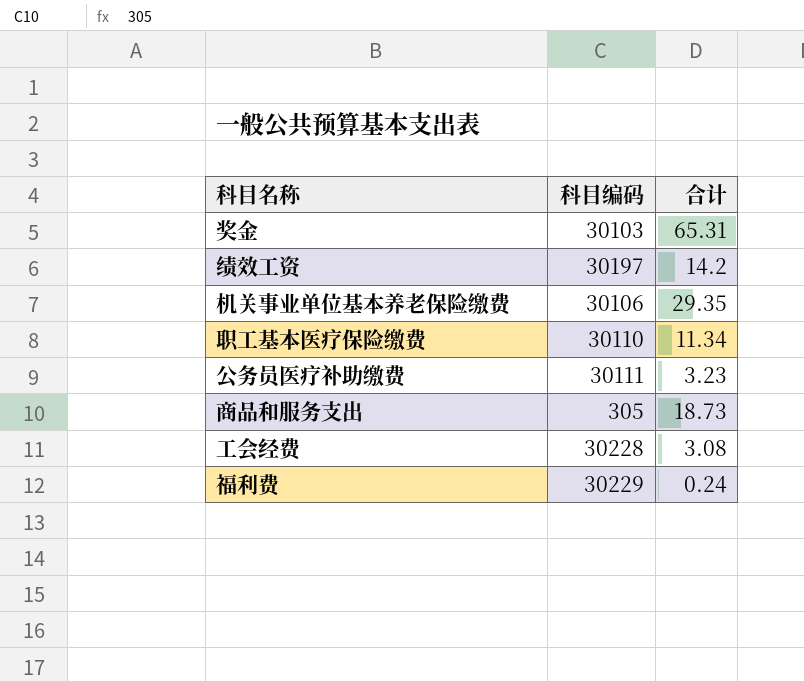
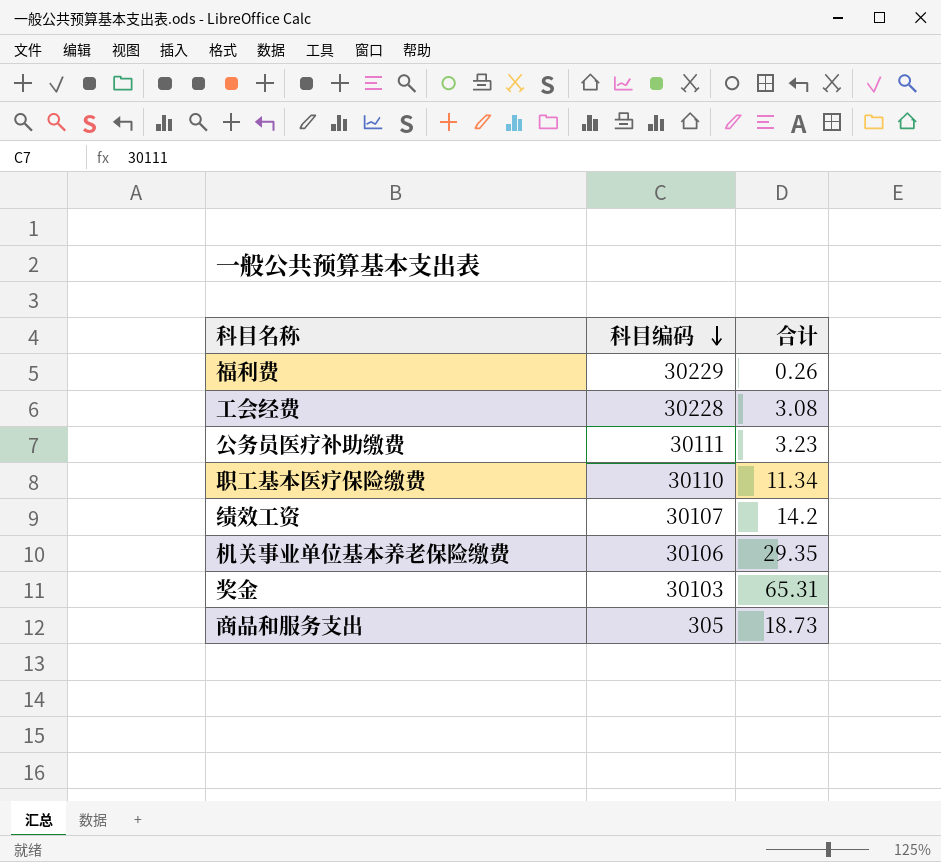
row order: none -> 科目编码 descending
福利费 | 合计: 0.24 -> 0.26
绩效工资 | 科目编码: 30197 -> 30107

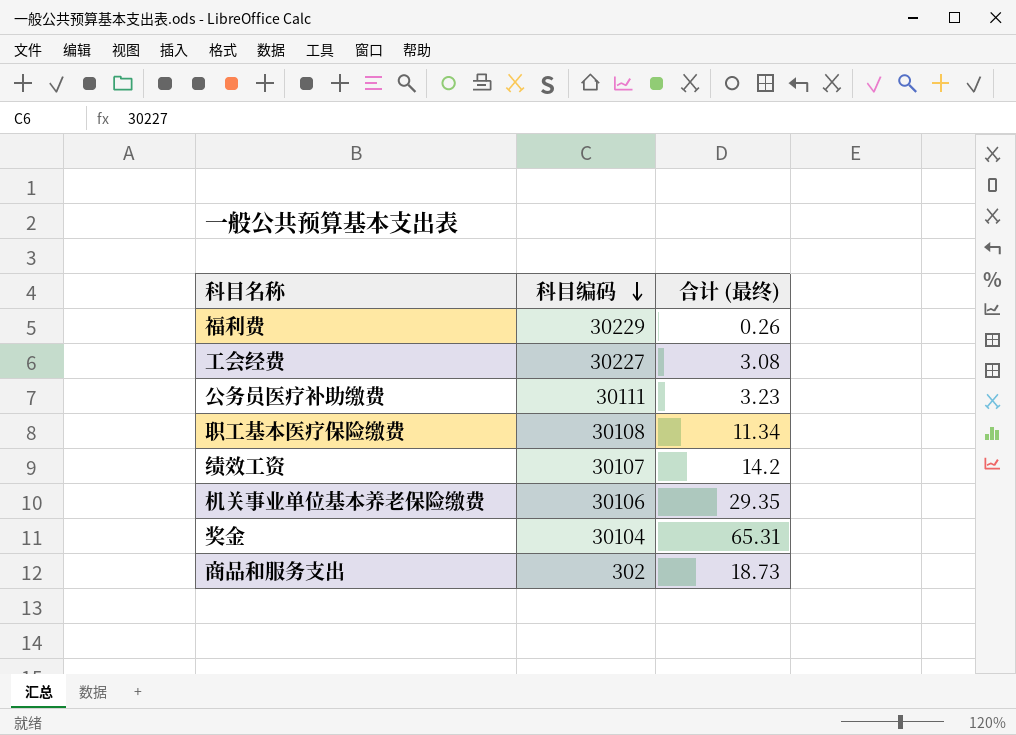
column name: 合计 -> 合计 (最终)
工会经费 | 科目编码: 30228 -> 30227
职工基本医疗保险缴费 | 科目编码: 30110 -> 30108
奖金 | 科目编码: 30103 -> 30104
商品和服务支出 | 科目编码: 305 -> 302

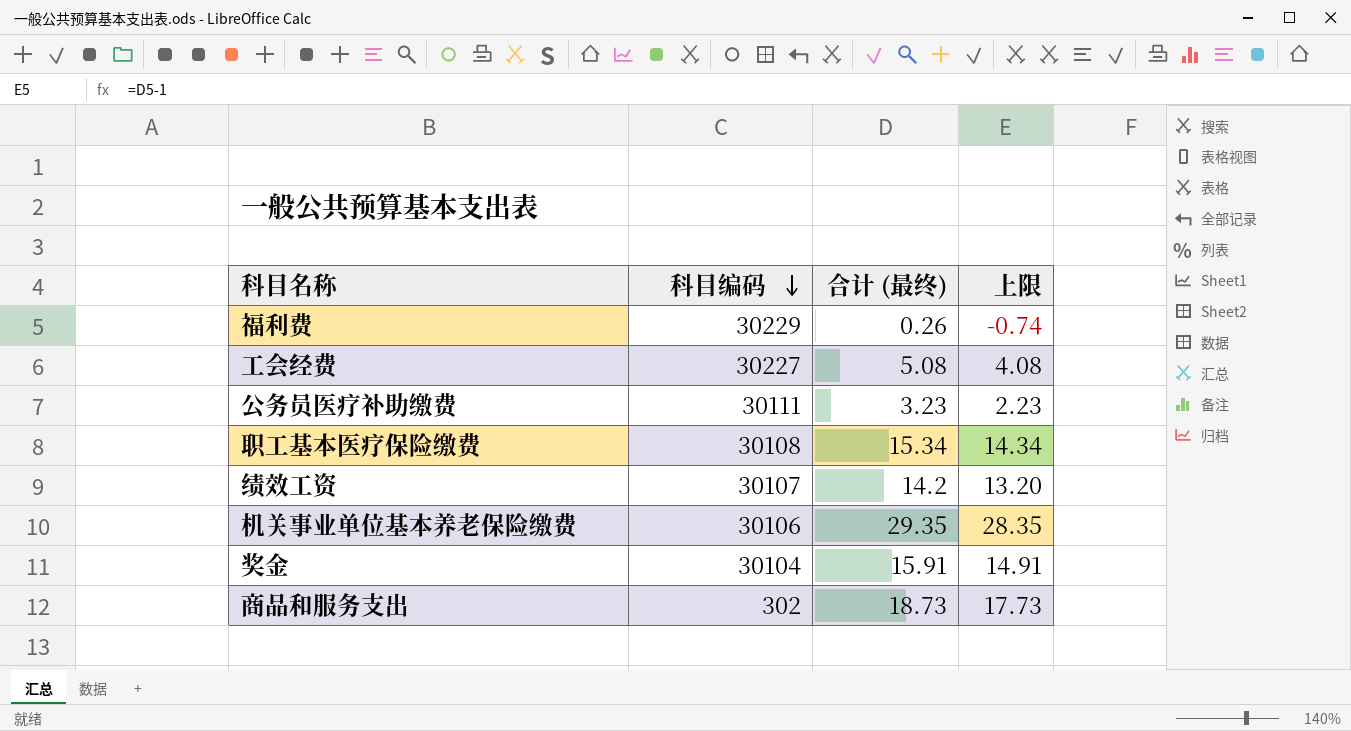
column 上限 | formula: none -> [合计 (最终)] - 1
工会经费 | 合计 (最终): 3.08 -> 5.08
职工基本医疗保险缴费 | 合计 (最终): 11.34 -> 15.34
奖金 | 合计 (最终): 65.31 -> 15.91

